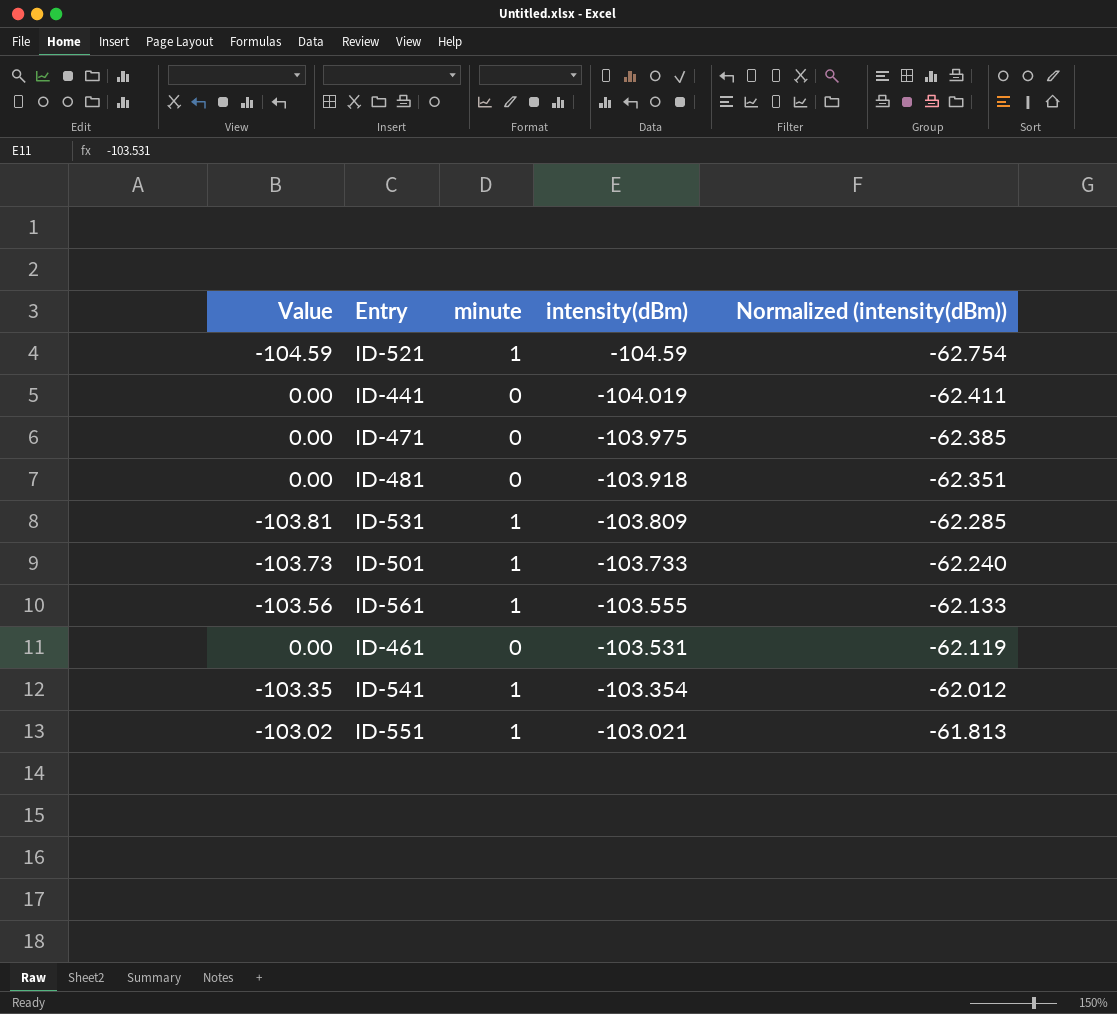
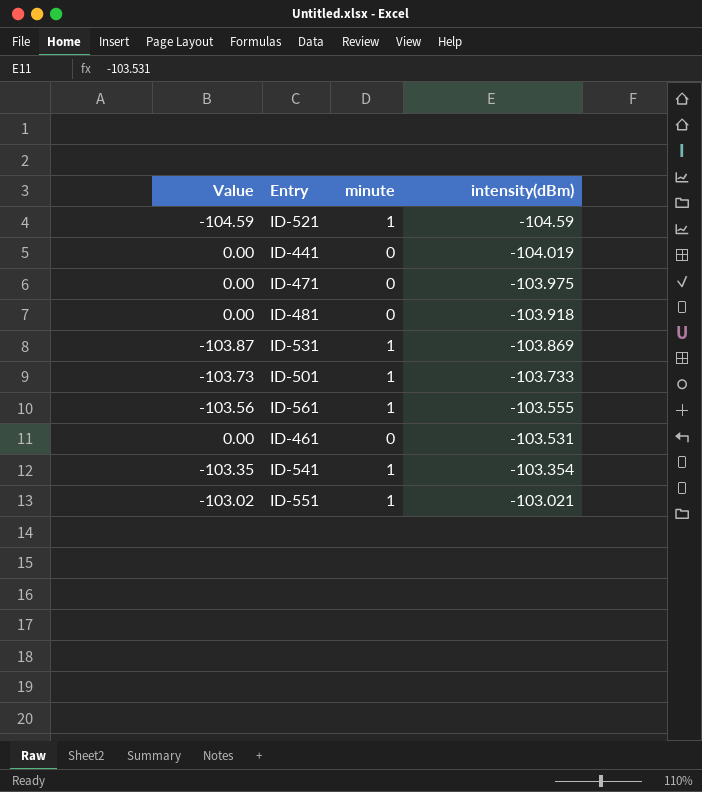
column Normalized (intensity(dBm)) | formula: [intensity(dBm)] * 0.6 -> none
ID-531 | Value: -103.81 -> -103.87
ID-531 | intensity(dBm): -103.809 -> -103.869

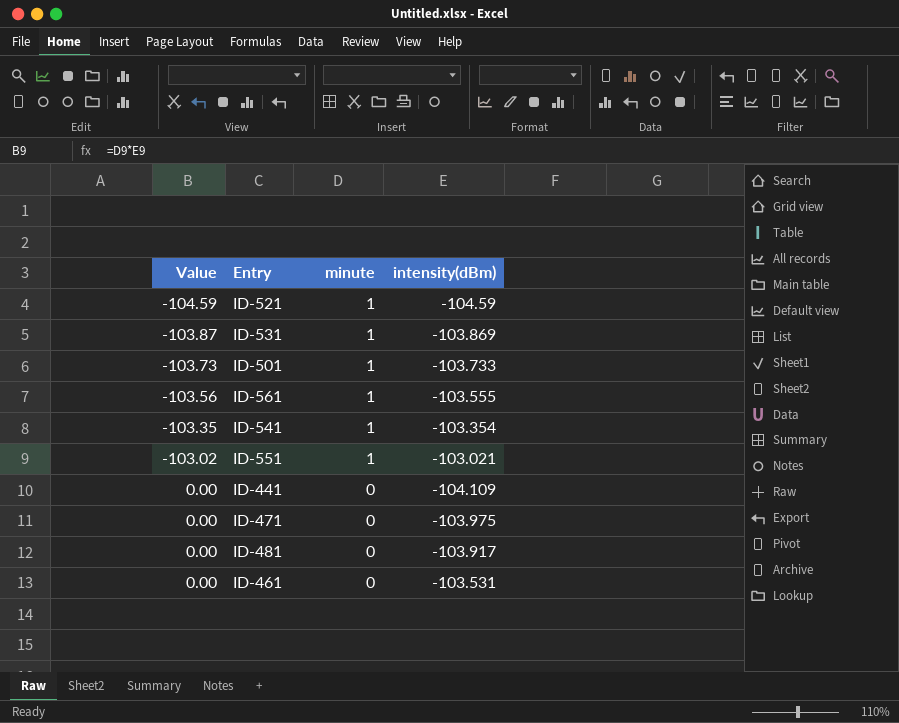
row order: intensity(dBm) ascending -> Value ascending
ID-441 | intensity(dBm): -104.019 -> -104.109
ID-481 | intensity(dBm): -103.918 -> -103.917

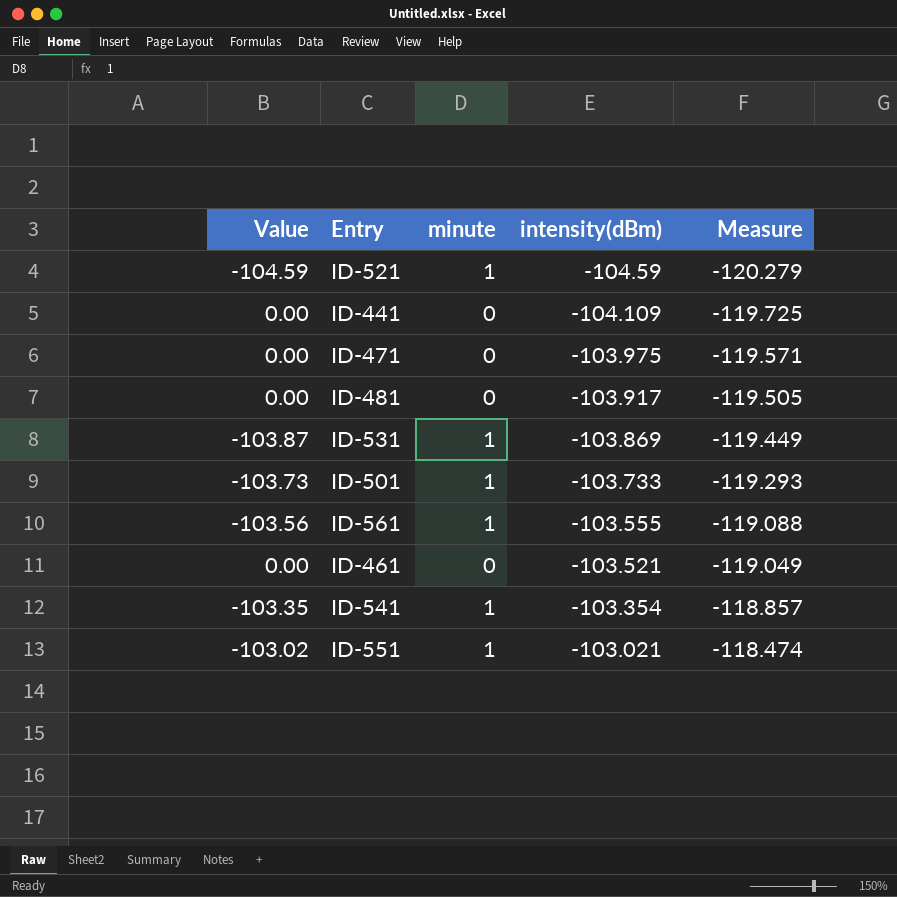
row order: Value ascending -> intensity(dBm) ascending
column Measure | formula: none -> [intensity(dBm)] * 1.15
ID-461 | intensity(dBm): -103.531 -> -103.521

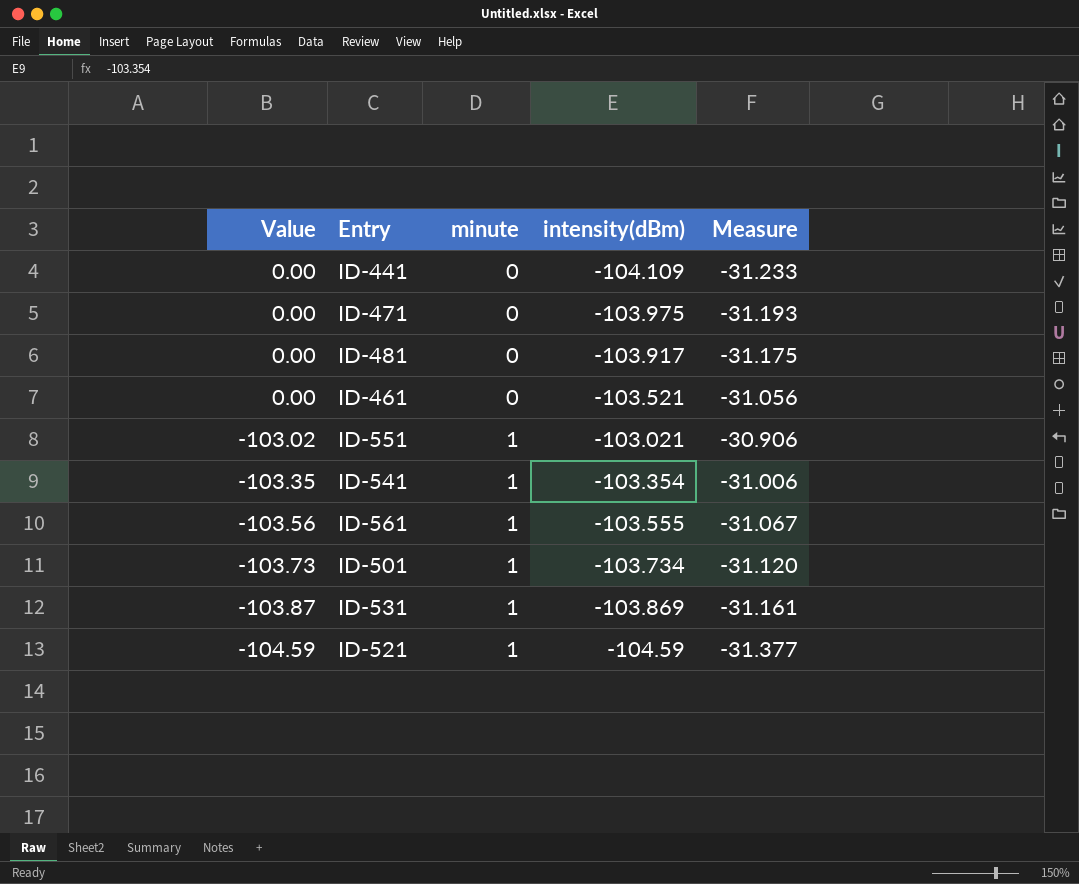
row order: intensity(dBm) ascending -> Value descending
column Measure | formula: [intensity(dBm)] * 1.15 -> [intensity(dBm)] * 0.3
ID-501 | intensity(dBm): -103.733 -> -103.734

